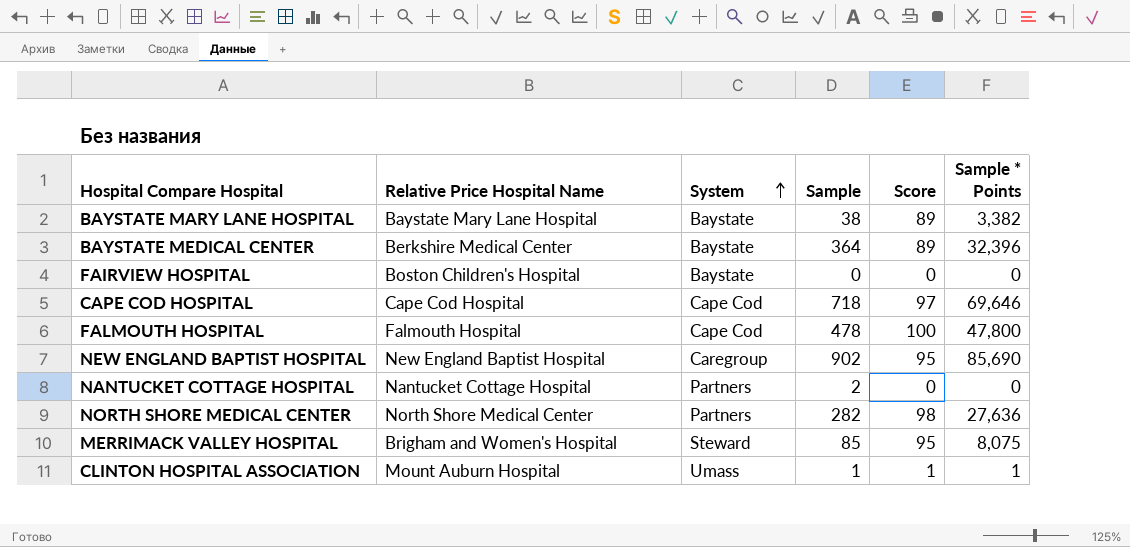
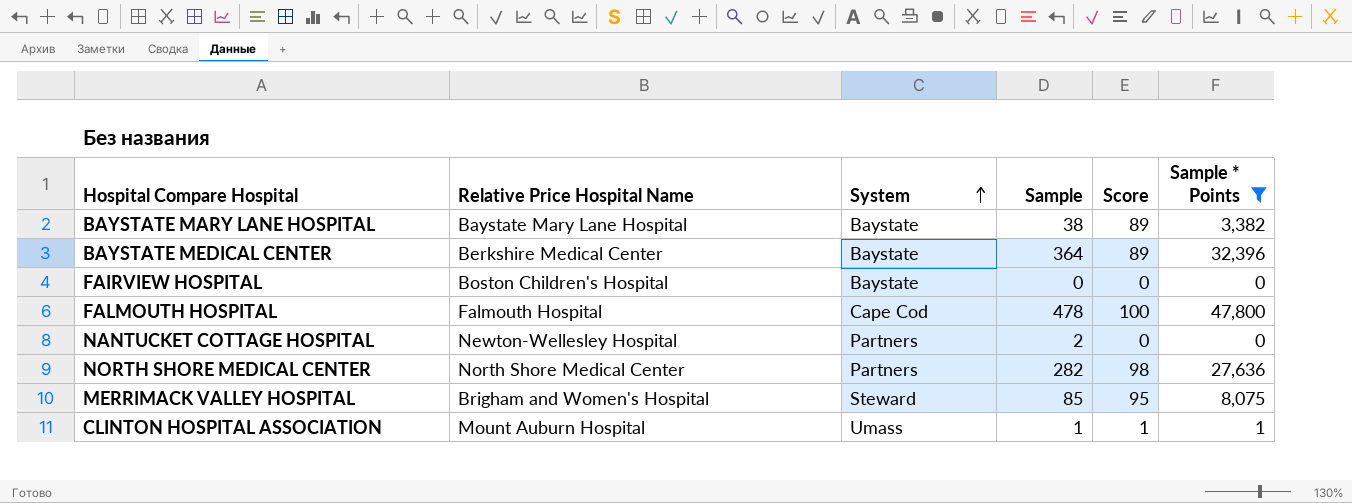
filter: none -> Sample * Points <= 47,800
NANTUCKET COTTAGE HOSPITAL | Relative Price Hospital Name: Nantucket Cottage Hospital -> Newton-Wellesley Hospital

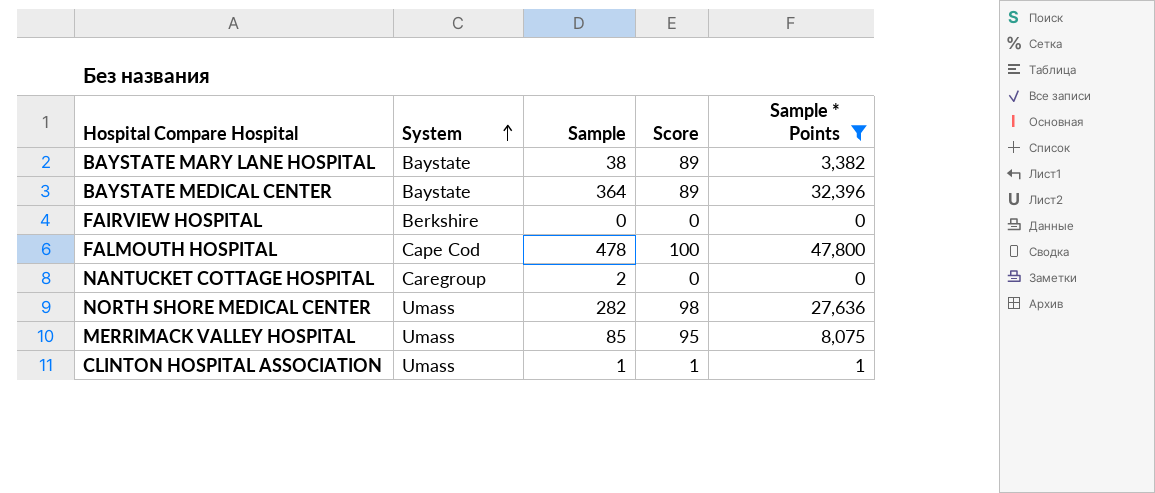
column Relative Price Hospital Name | position: 2 -> none
FAIRVIEW HOSPITAL | System: Baystate -> Berkshire
NANTUCKET COTTAGE HOSPITAL | System: Partners -> Caregroup
NORTH SHORE MEDICAL CENTER | System: Partners -> Umass
MERRIMACK VALLEY HOSPITAL | System: Steward -> Umass

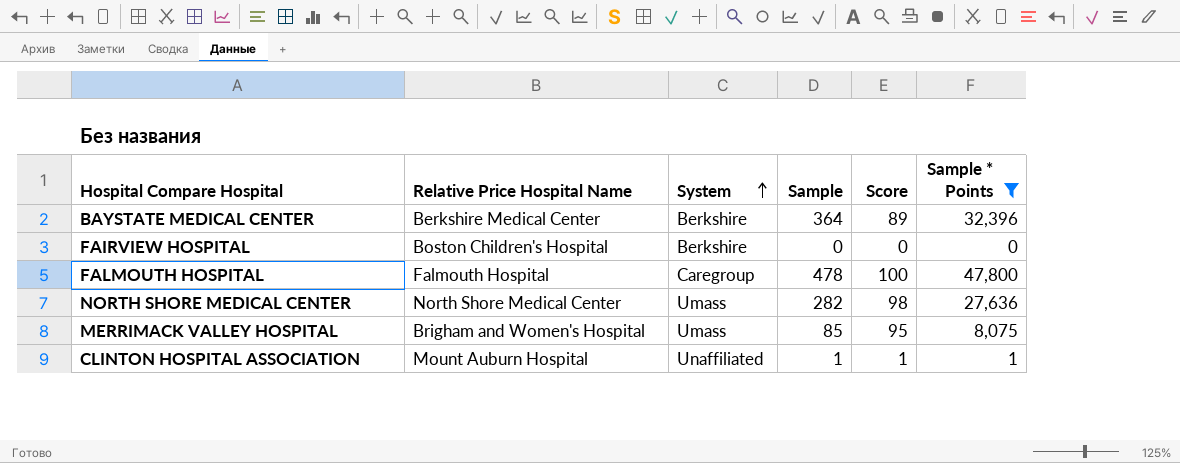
column Relative Price Hospital Name | position: none -> 2
row BAYSTATE MARY LANE HOSPITAL: Baystate | 38 | 89 | 3,382 -> none
row NANTUCKET COTTAGE HOSPITAL: Caregroup | 2 | 0 | 0 -> none
BAYSTATE MEDICAL CENTER | System: Baystate -> Berkshire
FALMOUTH HOSPITAL | System: Cape Cod -> Caregroup
CLINTON HOSPITAL ASSOCIATION | System: Umass -> Unaffiliated

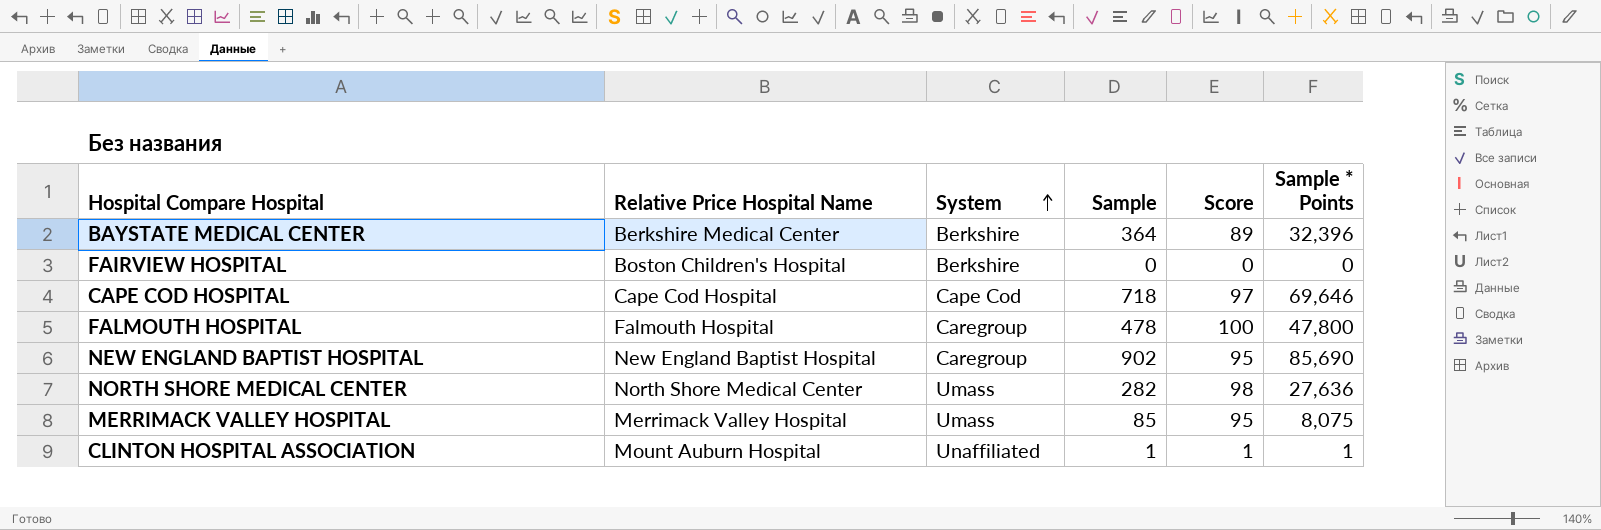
filter: Sample * Points <= 47,800 -> none
MERRIMACK VALLEY HOSPITAL | Relative Price Hospital Name: Brigham and Women's Hospital -> Merrimack Valley Hospital

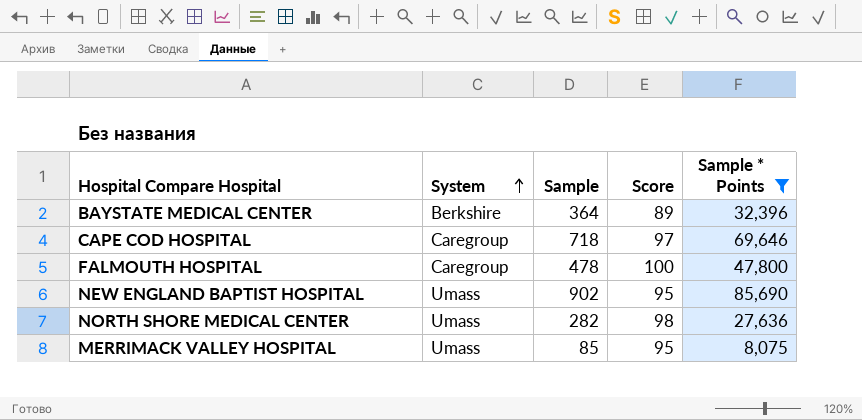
filter: none -> Sample * Points >= 8,075
column Relative Price Hospital Name | position: 2 -> none
CAPE COD HOSPITAL | System: Cape Cod -> Caregroup
NEW ENGLAND BAPTIST HOSPITAL | System: Caregroup -> Umass

